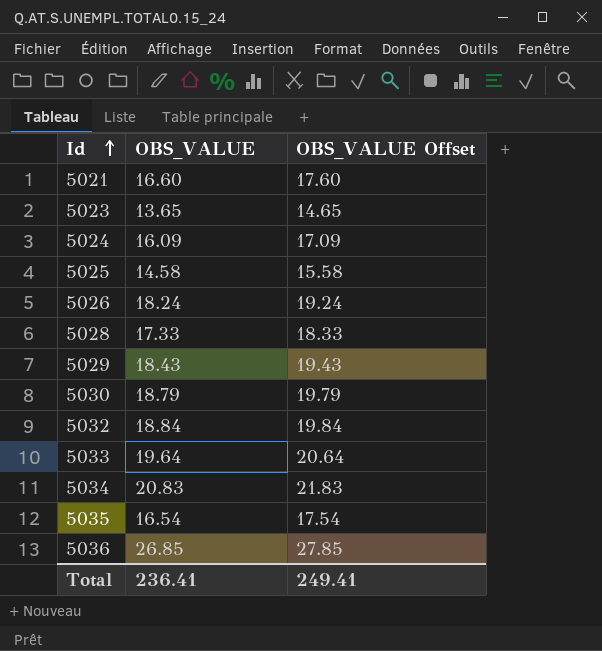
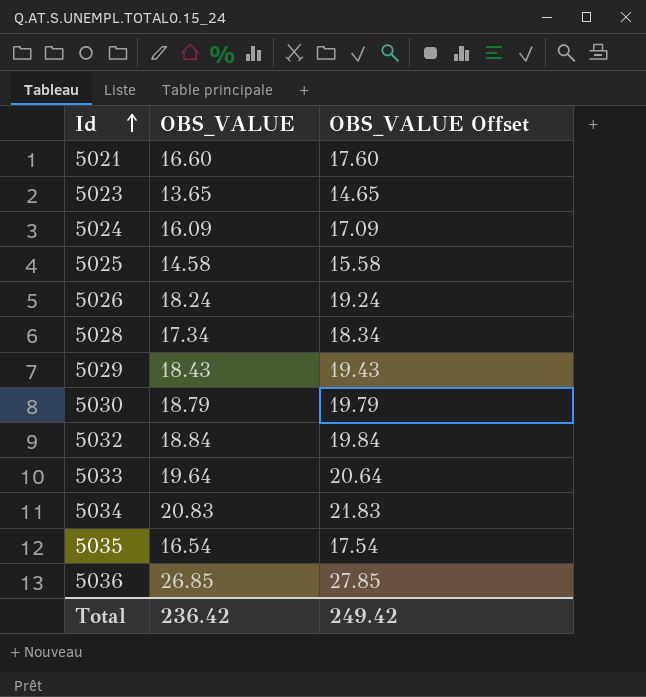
5028 | OBS_VALUE: 17.33 -> 17.34
5028 | OBS_VALUE Offset: 18.33 -> 18.34
Total | OBS_VALUE: 236.41 -> 236.42
Total | OBS_VALUE Offset: 249.41 -> 249.42

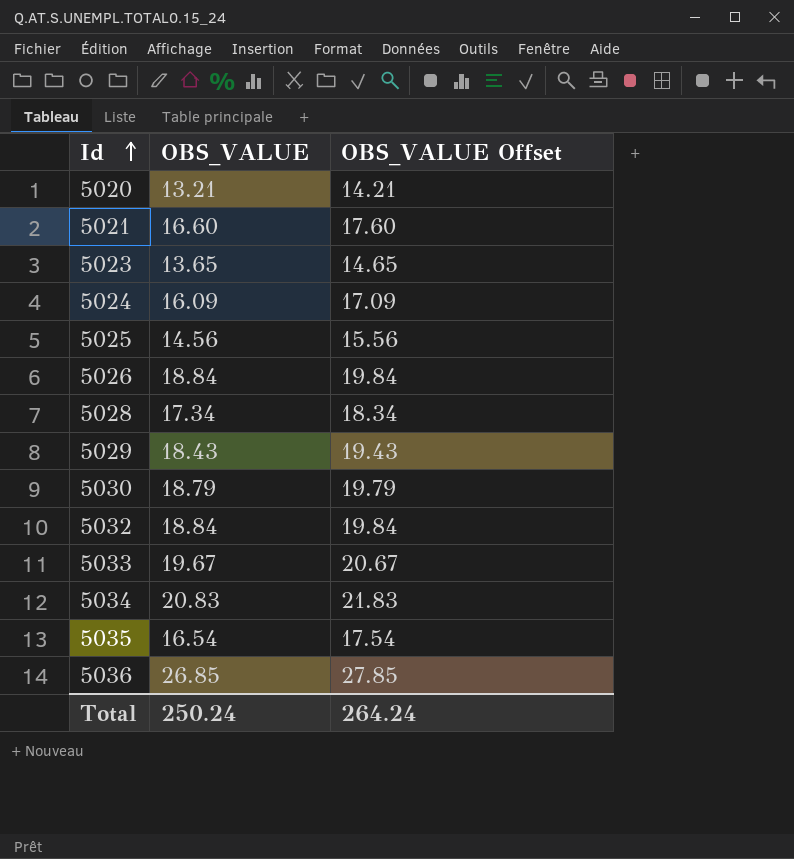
row 5020: none -> 13.21 | 14.21
5025 | OBS_VALUE: 14.58 -> 14.56
5025 | OBS_VALUE Offset: 15.58 -> 15.56
5026 | OBS_VALUE: 18.24 -> 18.84
5026 | OBS_VALUE Offset: 19.24 -> 19.84
5033 | OBS_VALUE: 19.64 -> 19.67
5033 | OBS_VALUE Offset: 20.64 -> 20.67
Total | OBS_VALUE: 236.42 -> 250.24
Total | OBS_VALUE Offset: 249.42 -> 264.24

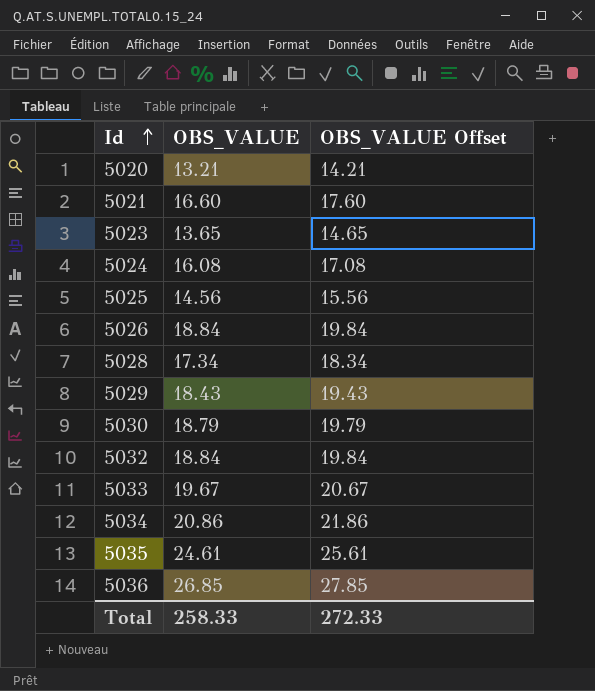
5024 | OBS_VALUE: 16.09 -> 16.08
5024 | OBS_VALUE Offset: 17.09 -> 17.08
5034 | OBS_VALUE: 20.83 -> 20.86
5034 | OBS_VALUE Offset: 21.83 -> 21.86
5035 | OBS_VALUE: 16.54 -> 24.61
5035 | OBS_VALUE Offset: 17.54 -> 25.61
Total | OBS_VALUE: 250.24 -> 258.33
Total | OBS_VALUE Offset: 264.24 -> 272.33

